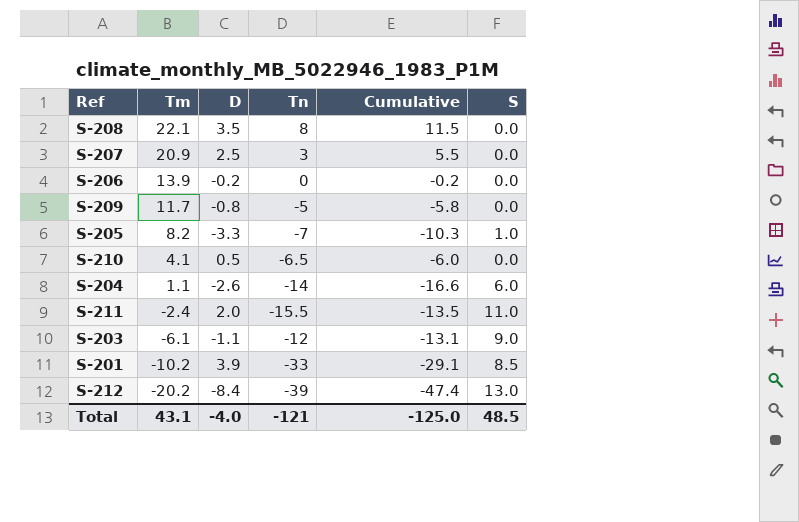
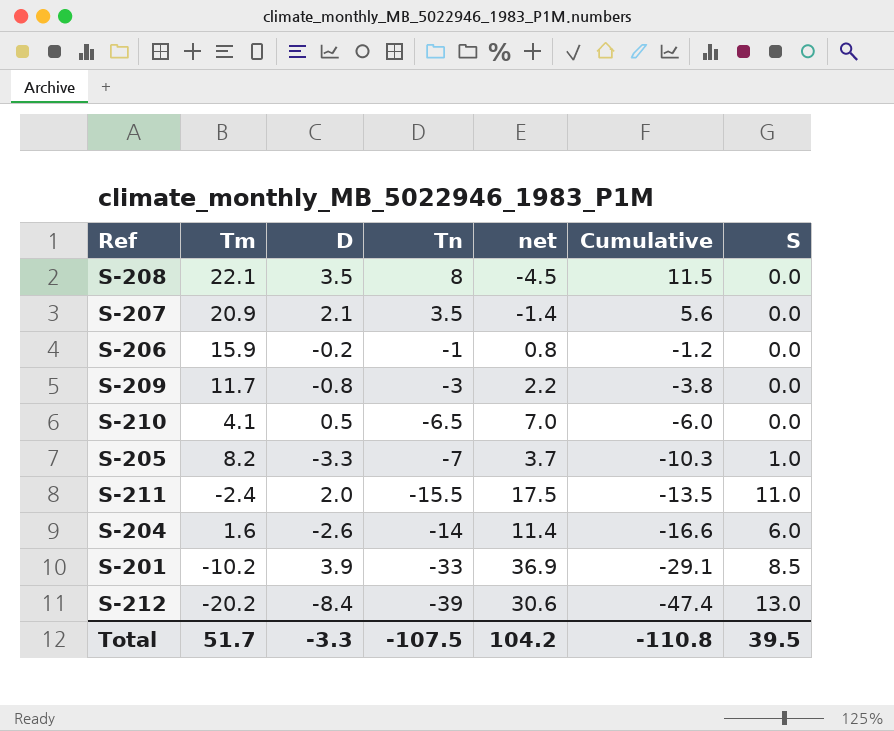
row order: Tm descending -> Cumulative descending
column net | formula: none -> [D] - [Tn]
row S-203: -6.1 | -1.1 | -12 | -13.1 | 9.0 -> none
S-207 | D: 2.5 -> 2.1
S-207 | Tn: 3 -> 3.5
S-207 | Cumulative: 5.5 -> 5.6
S-206 | Tm: 13.9 -> 15.9
S-206 | Tn: 0 -> -1
S-206 | Cumulative: -0.2 -> -1.2
S-209 | Tn: -5 -> -3
S-209 | Cumulative: -5.8 -> -3.8
S-204 | Tm: 1.1 -> 1.6
Total | Tm: 43.1 -> 51.7
Total | D: -4.0 -> -3.3
Total | Tn: -121 -> -107.5
Total | Cumulative: -125.0 -> -110.8
Total | S: 48.5 -> 39.5

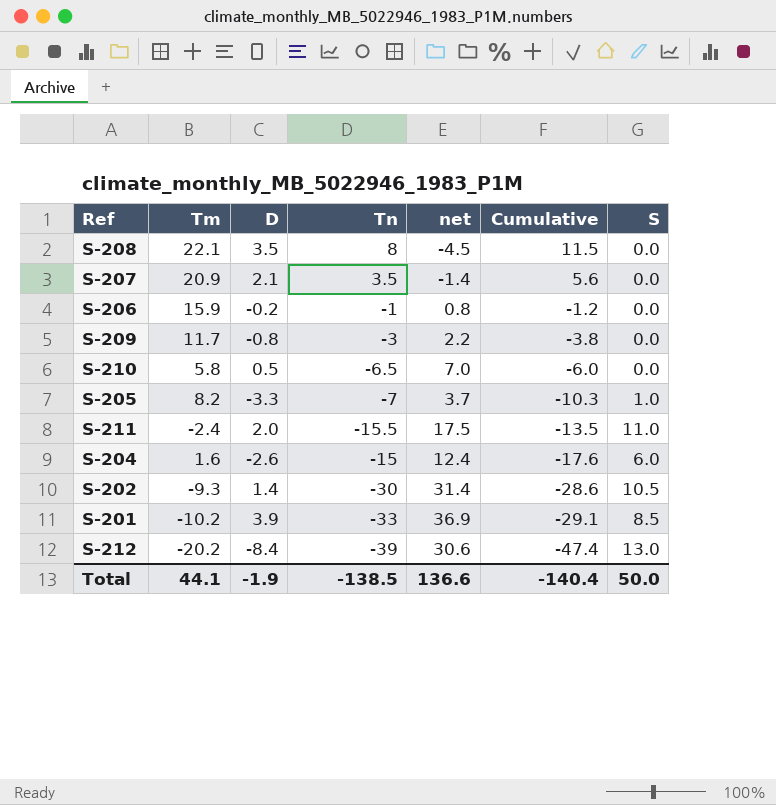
S-210 | Tm: 4.1 -> 5.8
S-204 | Tn: -14 -> -15
S-204 | net: 11.4 -> 12.4
S-204 | Cumulative: -16.6 -> -17.6
row S-202: none -> -9.3 | 1.4 | -30 | 31.4 | -28.6 | 10.5
Total | Tm: 51.7 -> 44.1
Total | D: -3.3 -> -1.9
Total | Tn: -107.5 -> -138.5
Total | net: 104.2 -> 136.6
Total | Cumulative: -110.8 -> -140.4
Total | S: 39.5 -> 50.0

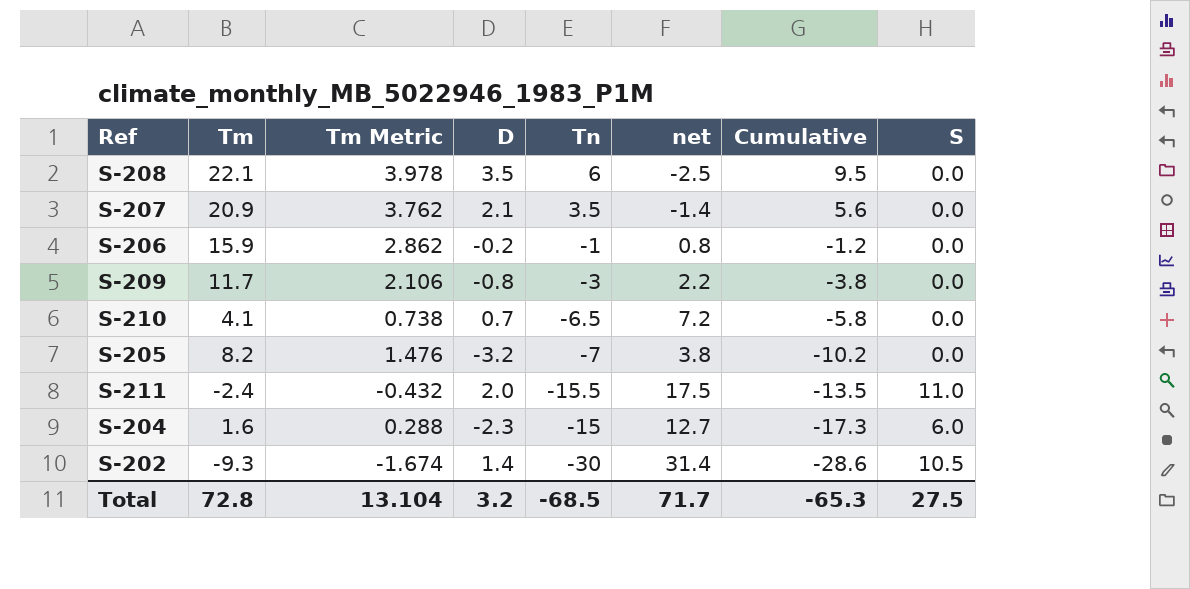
column Tm Metric | formula: none -> [Tm] * 0.18
row S-201: -10.2 | 3.9 | -33 | 36.9 | -29.1 | 8.5 -> none
row S-212: -20.2 | -8.4 | -39 | 30.6 | -47.4 | 13.0 -> none
S-208 | Tn: 8 -> 6
S-208 | net: -4.5 -> -2.5
S-208 | Cumulative: 11.5 -> 9.5
S-210 | Tm: 5.8 -> 4.1
S-210 | D: 0.5 -> 0.7
S-210 | net: 7.0 -> 7.2
S-210 | Cumulative: -6.0 -> -5.8
S-205 | D: -3.3 -> -3.2
S-205 | net: 3.7 -> 3.8
S-205 | Cumulative: -10.3 -> -10.2
S-205 | S: 1.0 -> 0.0
S-204 | D: -2.6 -> -2.3
S-204 | net: 12.4 -> 12.7
S-204 | Cumulative: -17.6 -> -17.3
Total | Tm: 44.1 -> 72.8
Total | D: -1.9 -> 3.2
Total | Tn: -138.5 -> -68.5
Total | net: 136.6 -> 71.7
Total | Cumulative: -140.4 -> -65.3
Total | S: 50.0 -> 27.5

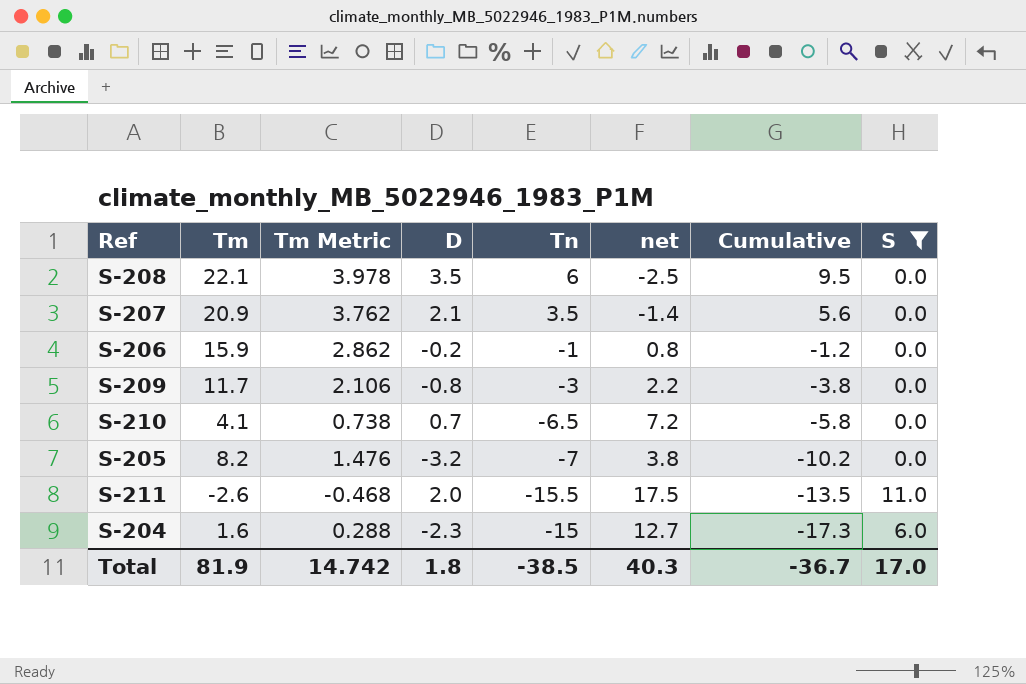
filter: none -> S != 10.5
S-211 | Tm: -2.4 -> -2.6
S-211 | Tm Metric: -0.432 -> -0.468
Total | Tm: 72.8 -> 81.9
Total | Tm Metric: 13.104 -> 14.742
Total | D: 3.2 -> 1.8
Total | Tn: -68.5 -> -38.5
Total | net: 71.7 -> 40.3
Total | Cumulative: -65.3 -> -36.7
Total | S: 27.5 -> 17.0

